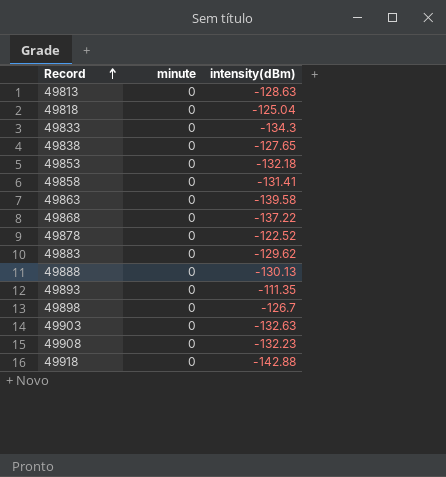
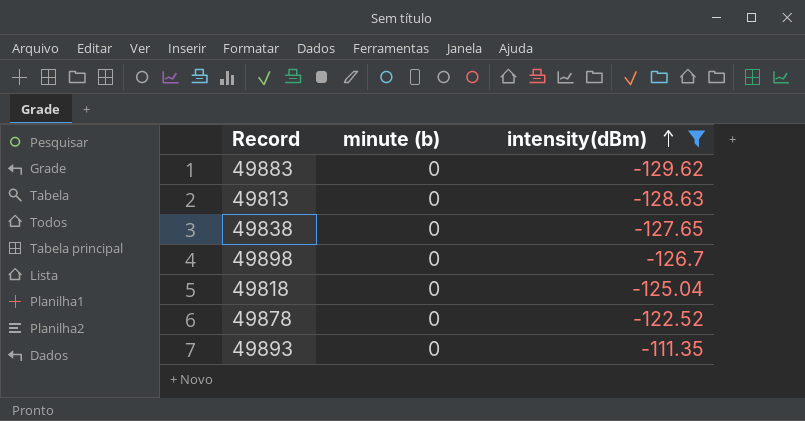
filter: none -> intensity(dBm) >= -129.62
row order: Record ascending -> intensity(dBm) ascending
column name: minute -> minute (b)

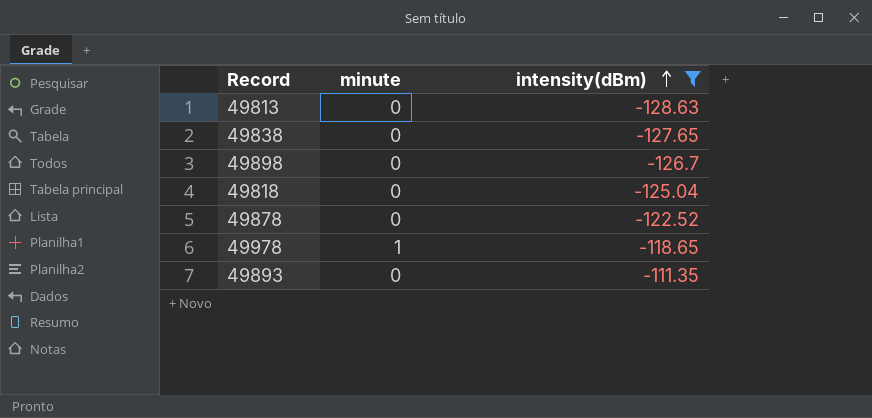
column name: minute (b) -> minute
row 49883: 0 | -129.62 -> none
row 49978: none -> 1 | -118.65

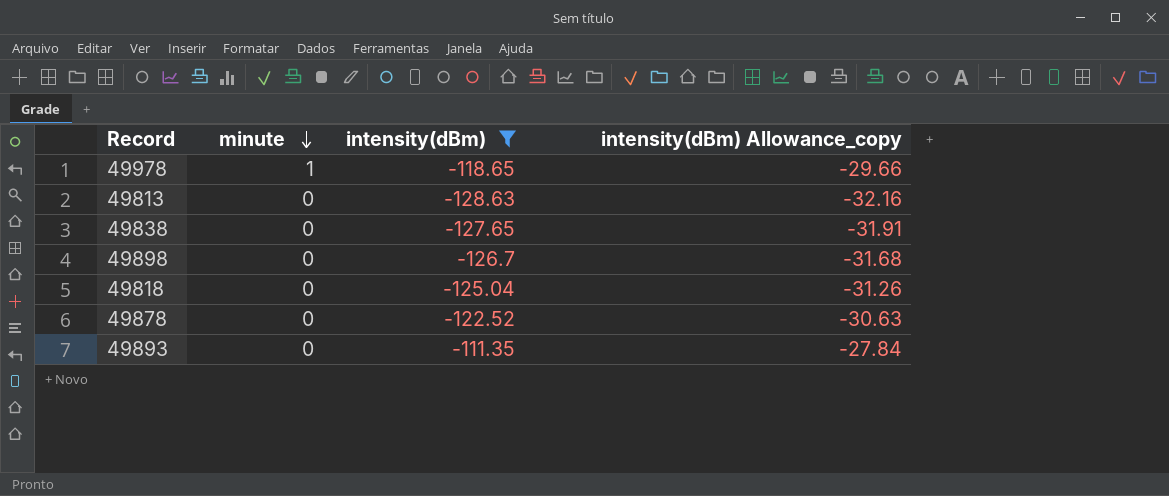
row order: intensity(dBm) ascending -> minute descending
column intensity(dBm) Allowance_copy | formula: none -> [intensity(dBm)] * 0.25

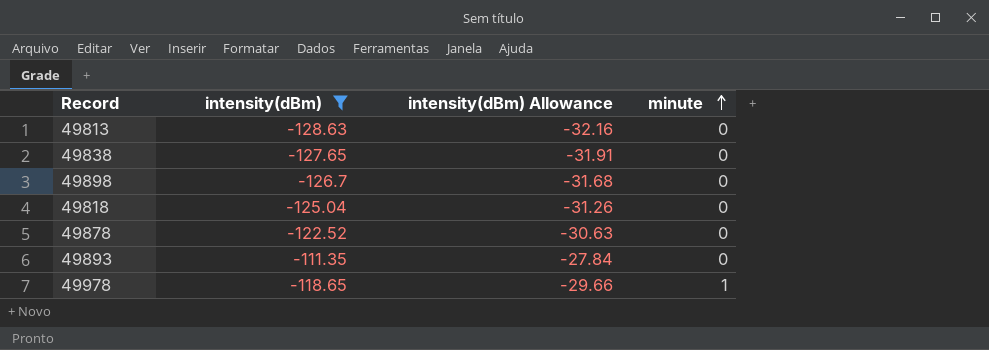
row order: minute descending -> minute ascending
column name: intensity(dBm) Allowance_copy -> intensity(dBm) Allowance
column minute | position: 2 -> 4

